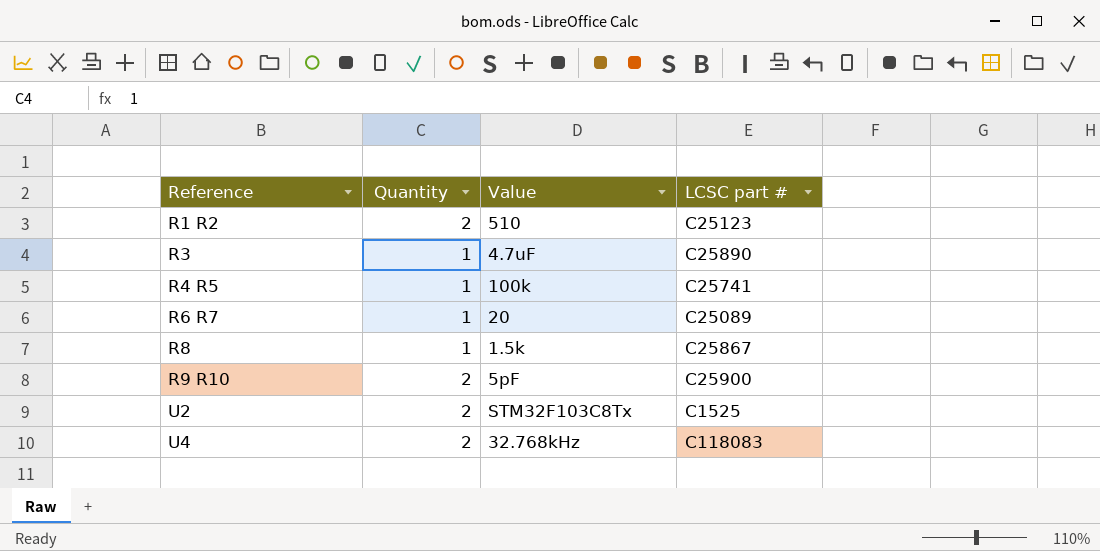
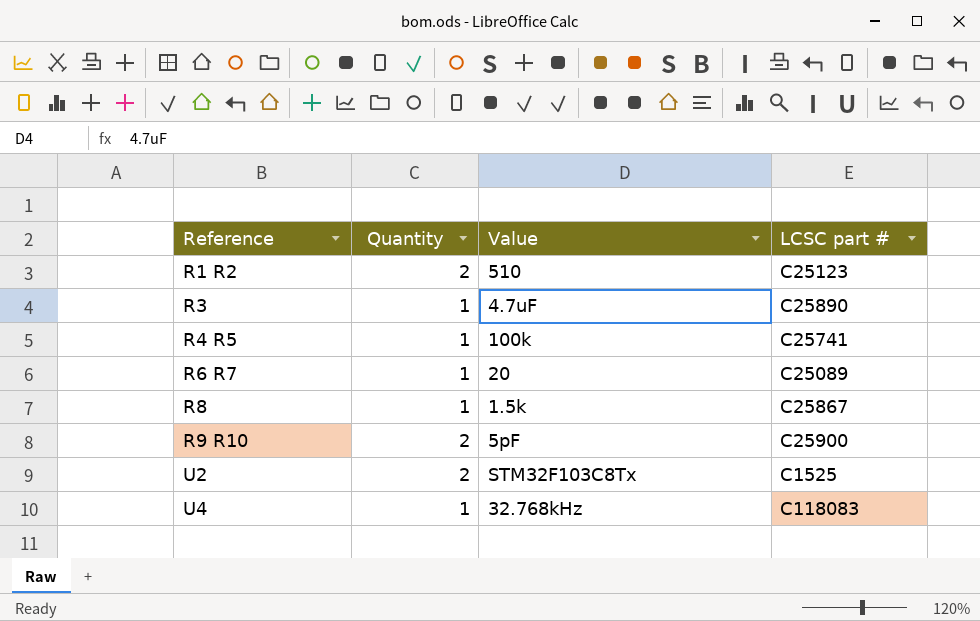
U4 | Quantity: 2 -> 1

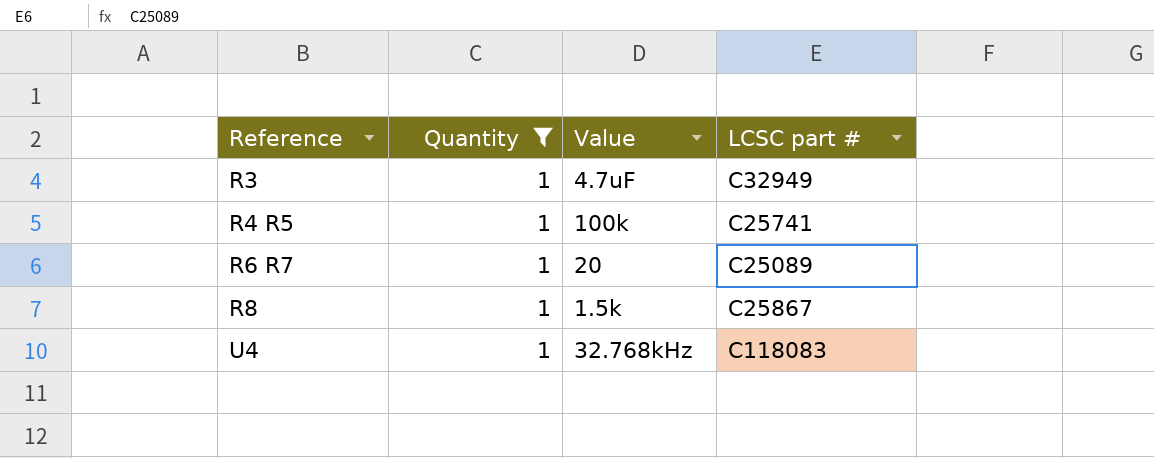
filter: none -> Quantity = 1
R3 | LCSC part #: C25890 -> C32949

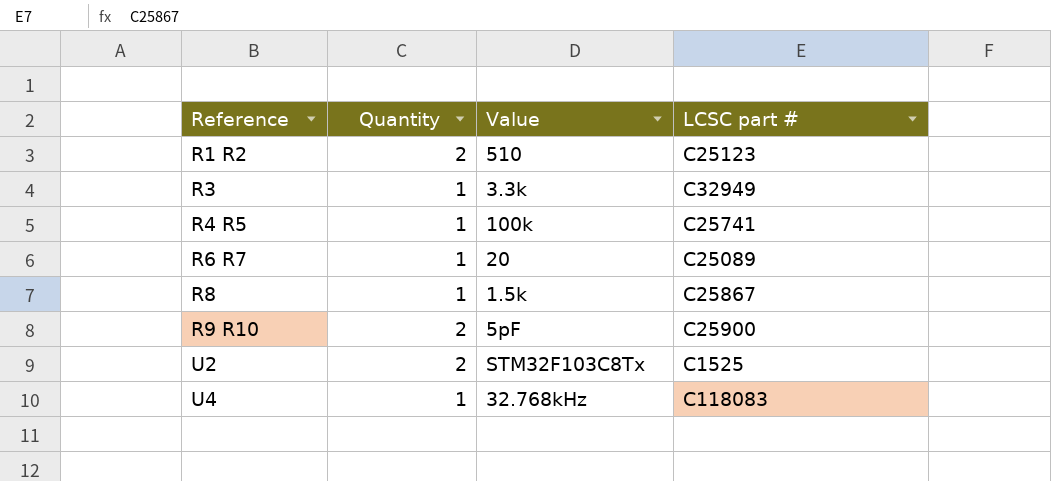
filter: Quantity = 1 -> none
R3 | Value: 4.7uF -> 3.3k

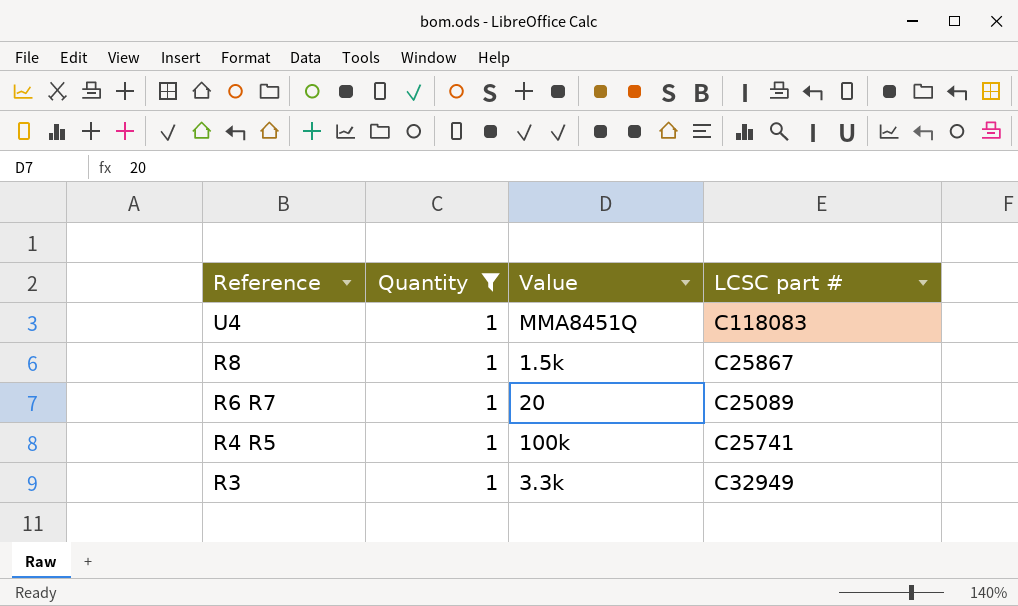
filter: none -> Quantity = 1
row order: Reference ascending -> Reference descending
U4 | Value: 32.768kHz -> MMA8451Q

